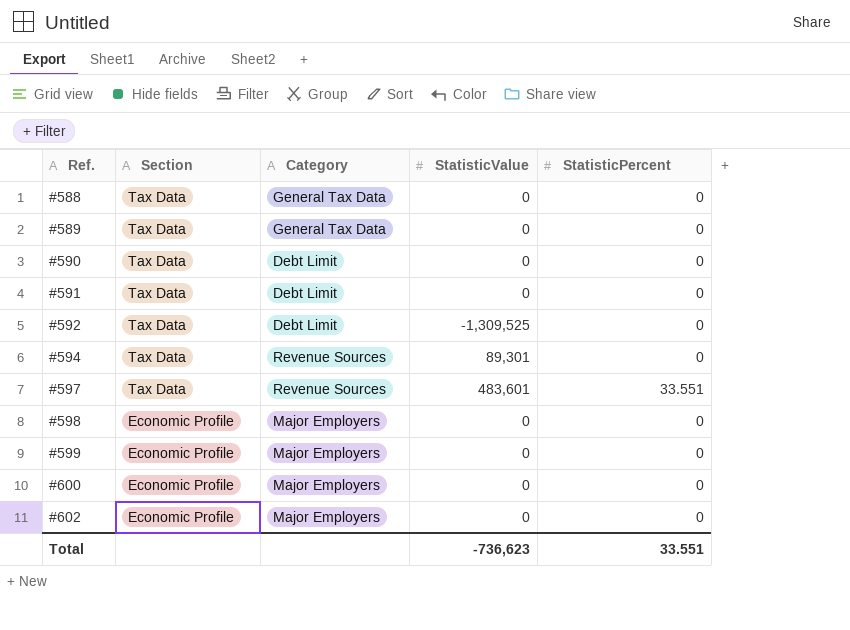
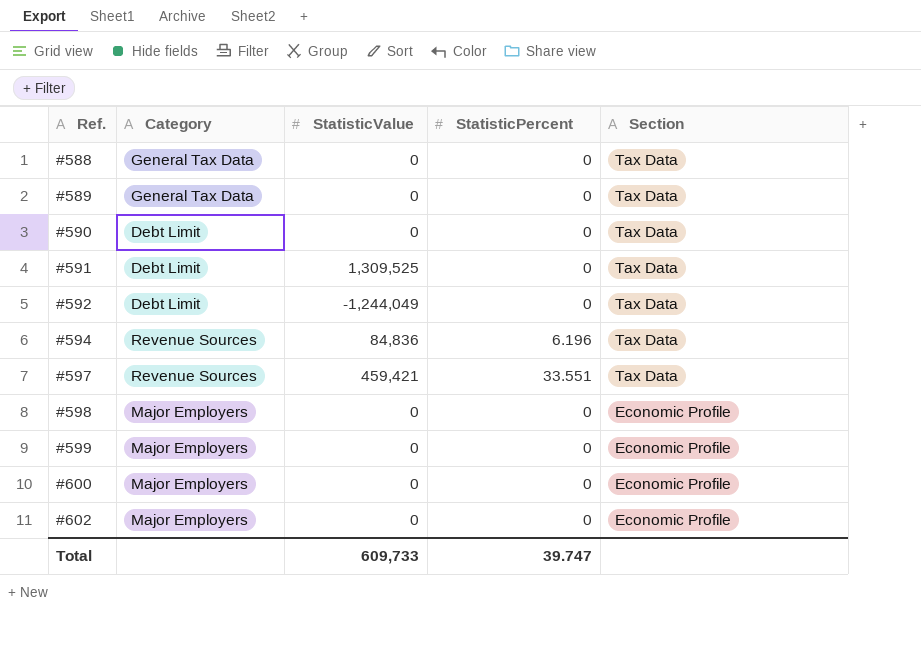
column Section | position: 2 -> 5
#591 | StatisticValue: 0 -> 1,309,525
#592 | StatisticValue: -1,309,525 -> -1,244,049
#594 | StatisticValue: 89,301 -> 84,836
#594 | StatisticPercent: 0 -> 6.196
#597 | StatisticValue: 483,601 -> 459,421
Total | StatisticValue: -736,623 -> 609,733
Total | StatisticPercent: 33.551 -> 39.747

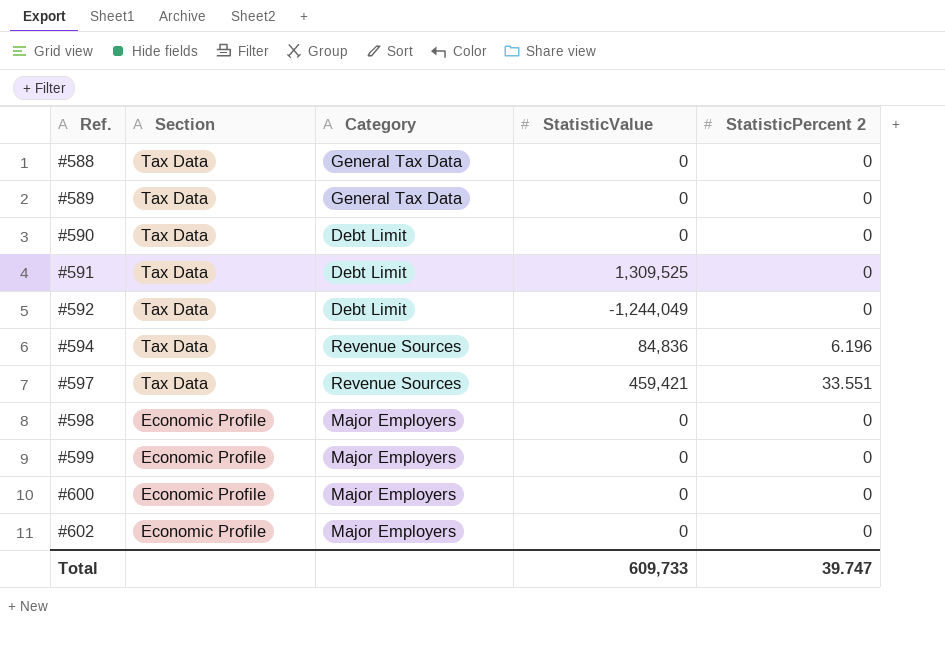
column Section | position: 5 -> 2
column name: StatisticPercent -> StatisticPercent 2

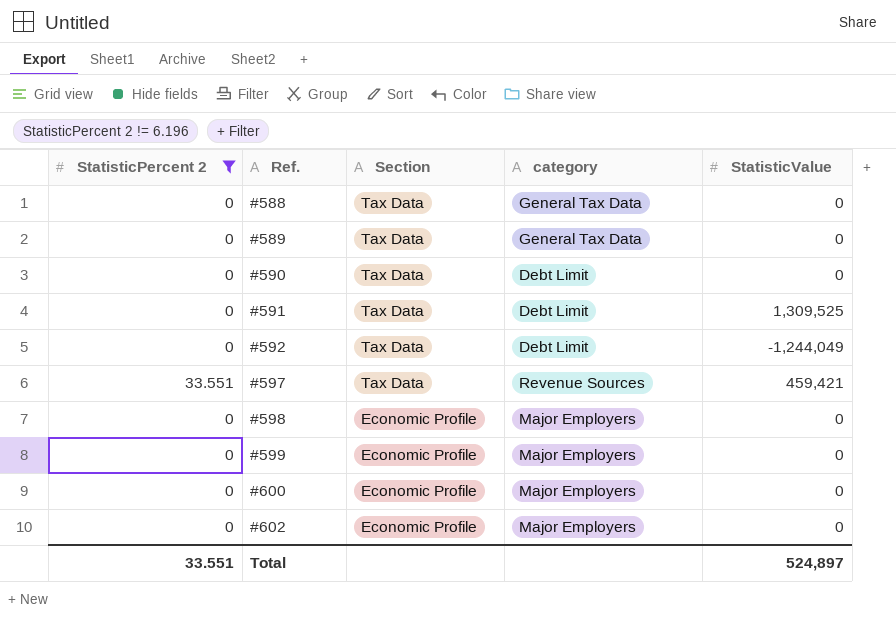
filter: none -> StatisticPercent 2 != 6.196
column StatisticPercent 2 | position: 5 -> 1
column name: Category -> category
Total | StatisticPercent 2: 39.747 -> 33.551
Total | StatisticValue: 609,733 -> 524,897

